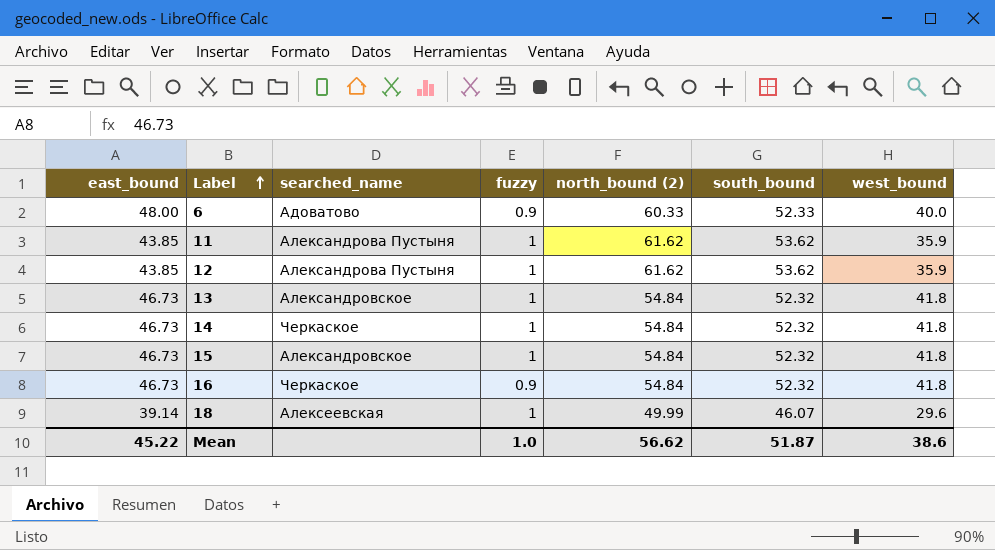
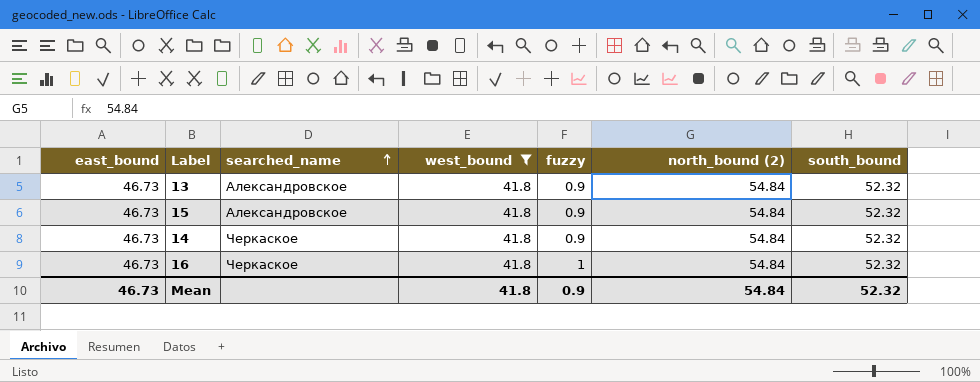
filter: none -> west_bound = 41.8
row order: Label ascending -> searched_name ascending
column west_bound | position: 7 -> 4
13 | fuzzy: 1 -> 0.9
15 | fuzzy: 1 -> 0.9
14 | fuzzy: 1 -> 0.9
16 | fuzzy: 0.9 -> 1
Mean | east_bound: 45.22 -> 46.73
Mean | west_bound: 38.6 -> 41.8
Mean | fuzzy: 1.0 -> 0.9
Mean | north_bound (2): 56.62 -> 54.84
Mean | south_bound: 51.87 -> 52.32

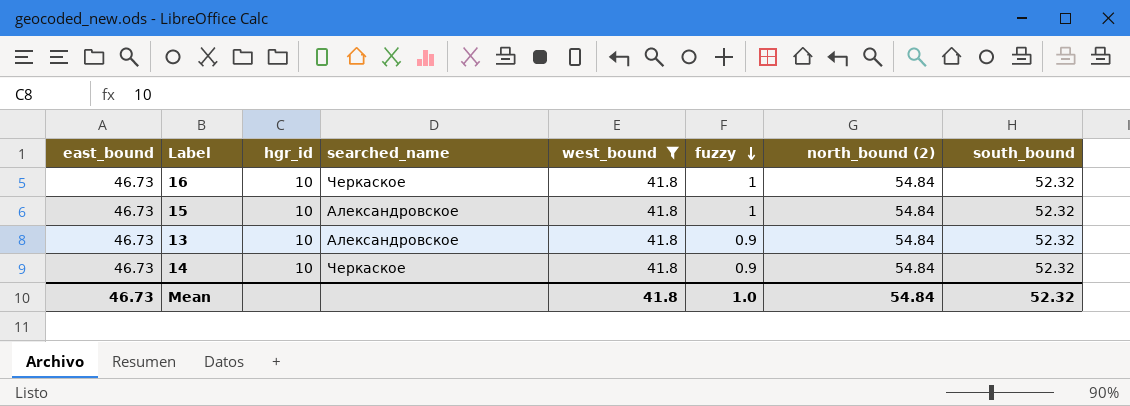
row order: searched_name ascending -> fuzzy descending
column hgr_id | position: none -> 3
15 | fuzzy: 0.9 -> 1
Mean | fuzzy: 0.9 -> 1.0

